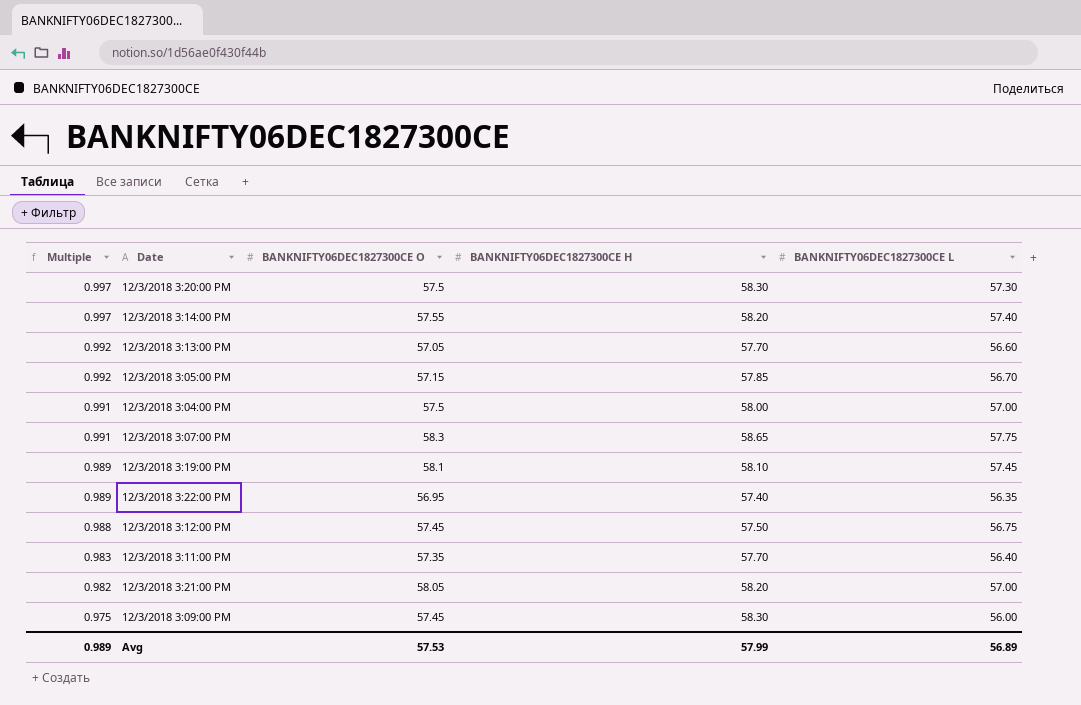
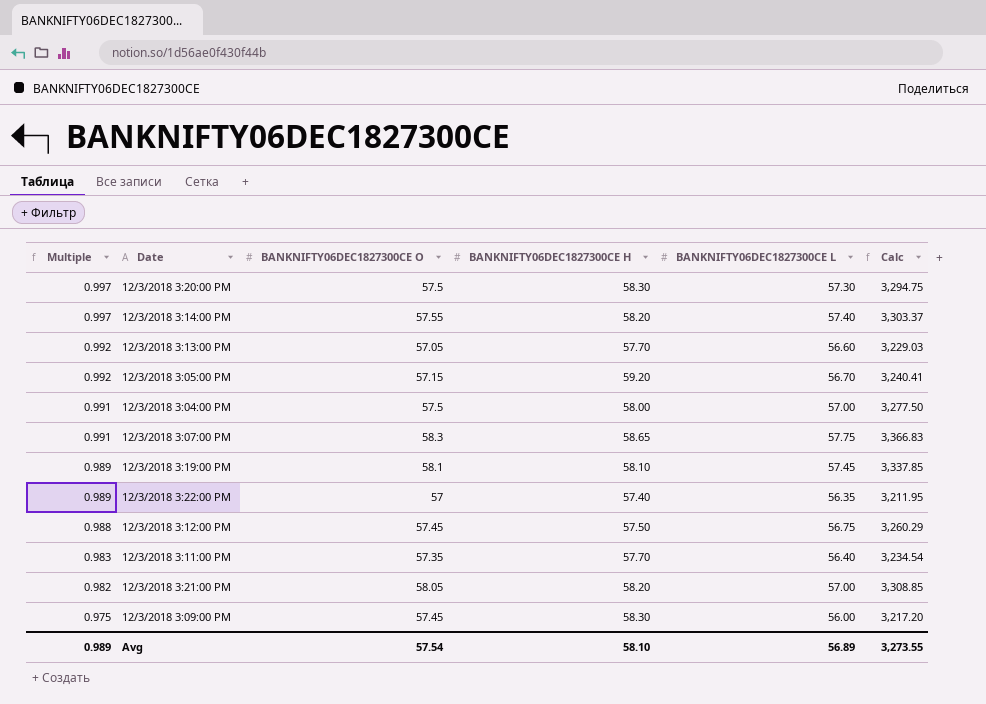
column Calc | formula: none -> [BANKNIFTY06DEC1827300CE O] * [BANKNIFTY06DEC1827300CE L]
12/3/2018 3:05:00 PM | BANKNIFTY06DEC1827300CE H: 57.85 -> 59.20
12/3/2018 3:22:00 PM | BANKNIFTY06DEC1827300CE O: 56.95 -> 57
Avg | BANKNIFTY06DEC1827300CE O: 57.53 -> 57.54
Avg | BANKNIFTY06DEC1827300CE H: 57.99 -> 58.10

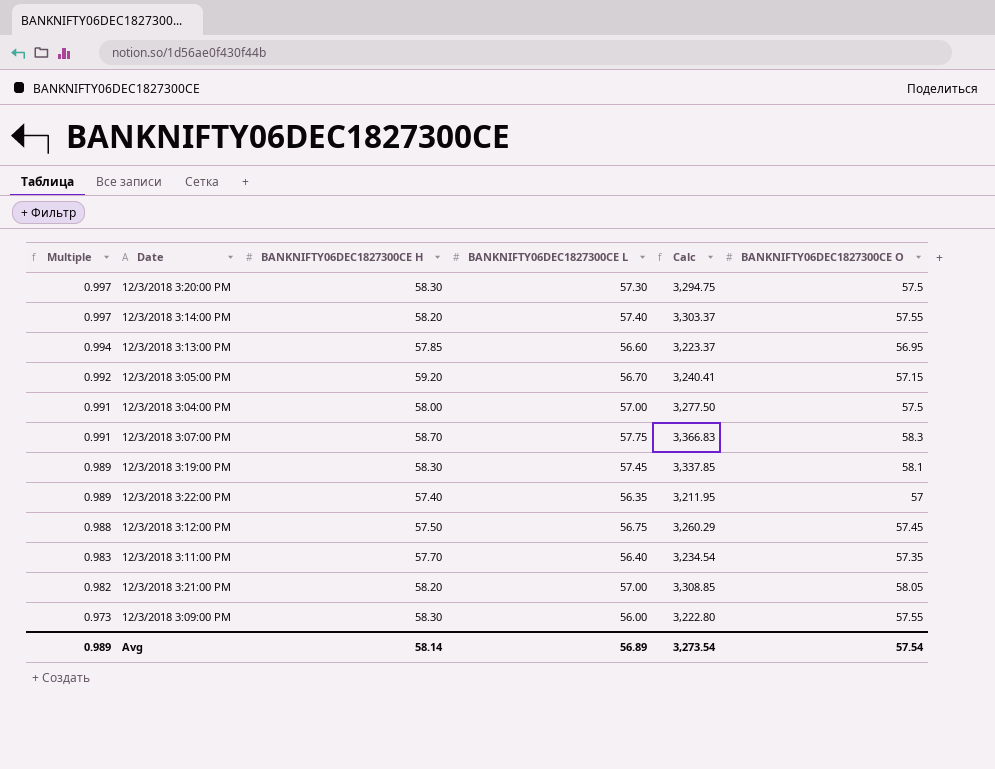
column BANKNIFTY06DEC1827300CE O | position: 3 -> 6
12/3/2018 3:13:00 PM | Multiple: 0.992 -> 0.994
12/3/2018 3:13:00 PM | BANKNIFTY06DEC1827300CE H: 57.70 -> 57.85
12/3/2018 3:13:00 PM | Calc: 3,229.03 -> 3,223.37
12/3/2018 3:13:00 PM | BANKNIFTY06DEC1827300CE O: 57.05 -> 56.95
12/3/2018 3:07:00 PM | BANKNIFTY06DEC1827300CE H: 58.65 -> 58.70
12/3/2018 3:19:00 PM | BANKNIFTY06DEC1827300CE H: 58.10 -> 58.30
12/3/2018 3:09:00 PM | Multiple: 0.975 -> 0.973
12/3/2018 3:09:00 PM | Calc: 3,217.20 -> 3,222.80
12/3/2018 3:09:00 PM | BANKNIFTY06DEC1827300CE O: 57.45 -> 57.55
Avg | BANKNIFTY06DEC1827300CE H: 58.10 -> 58.14
Avg | Calc: 3,273.55 -> 3,273.54

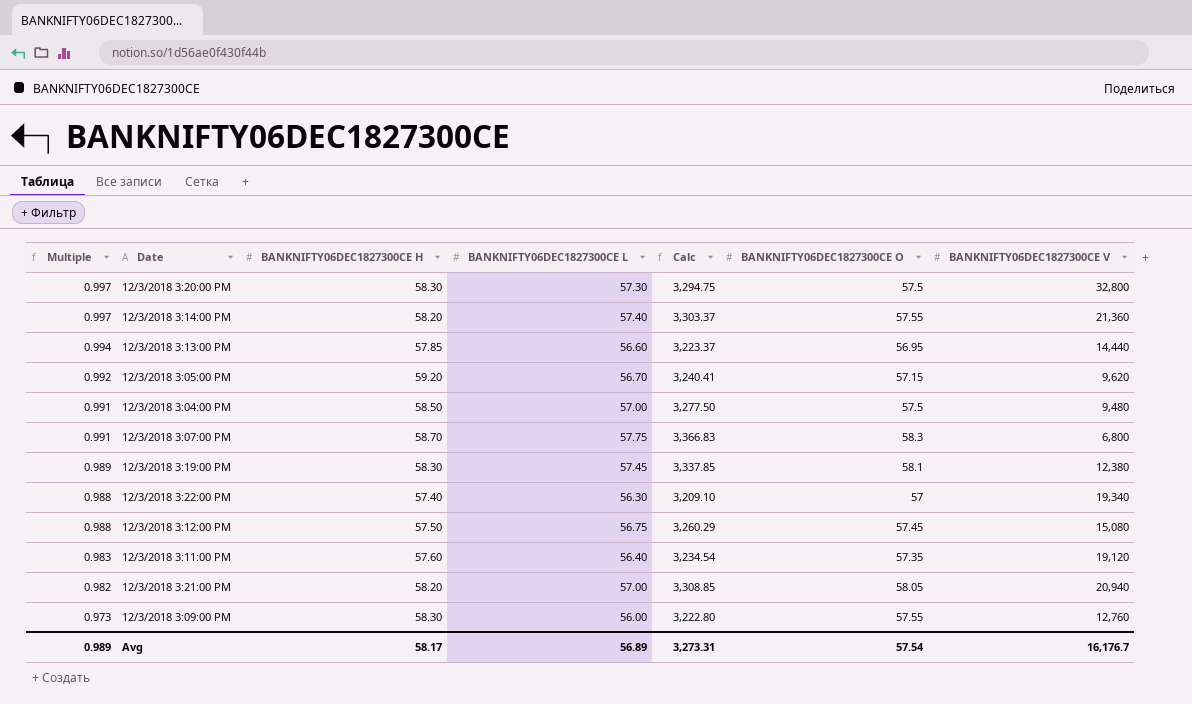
column BANKNIFTY06DEC1827300CE V | position: none -> 7
12/3/2018 3:04:00 PM | BANKNIFTY06DEC1827300CE H: 58.00 -> 58.50
12/3/2018 3:22:00 PM | Multiple: 0.989 -> 0.988
12/3/2018 3:22:00 PM | BANKNIFTY06DEC1827300CE L: 56.35 -> 56.30
12/3/2018 3:22:00 PM | Calc: 3,211.95 -> 3,209.10
12/3/2018 3:11:00 PM | BANKNIFTY06DEC1827300CE H: 57.70 -> 57.60
Avg | BANKNIFTY06DEC1827300CE H: 58.14 -> 58.17
Avg | Calc: 3,273.54 -> 3,273.31

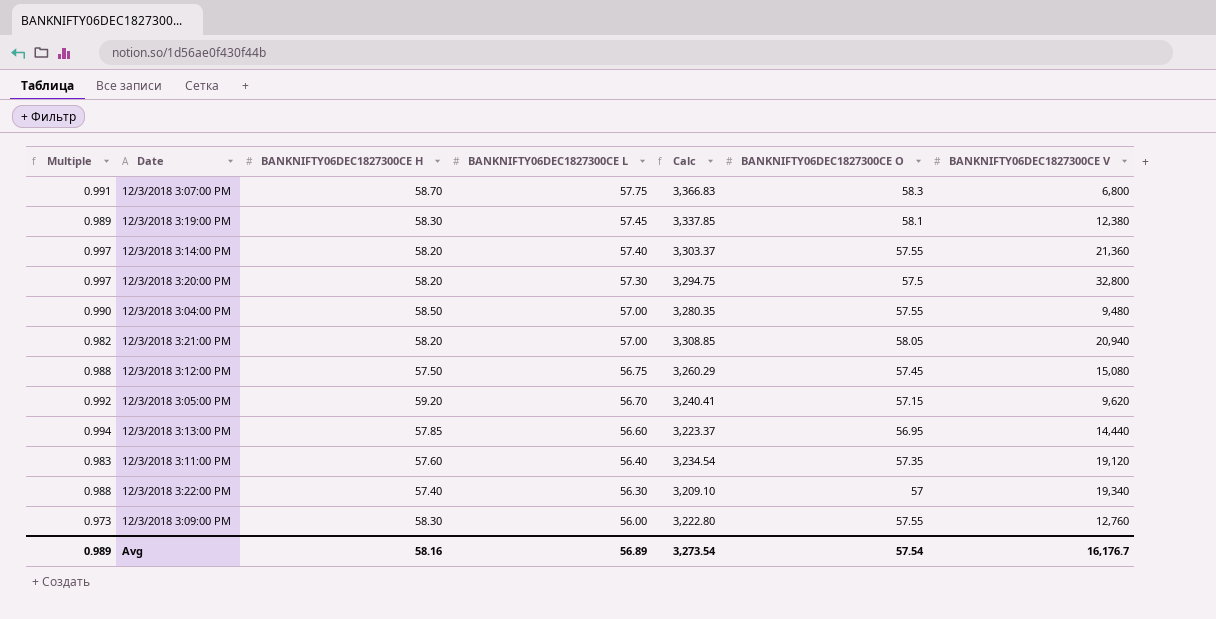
row order: Multiple descending -> BANKNIFTY06DEC1827300CE L descending
12/3/2018 3:20:00 PM | BANKNIFTY06DEC1827300CE H: 58.30 -> 58.20
12/3/2018 3:04:00 PM | Multiple: 0.991 -> 0.990
12/3/2018 3:04:00 PM | Calc: 3,277.50 -> 3,280.35
12/3/2018 3:04:00 PM | BANKNIFTY06DEC1827300CE O: 57.5 -> 57.55
Avg | BANKNIFTY06DEC1827300CE H: 58.17 -> 58.16
Avg | Calc: 3,273.31 -> 3,273.54

